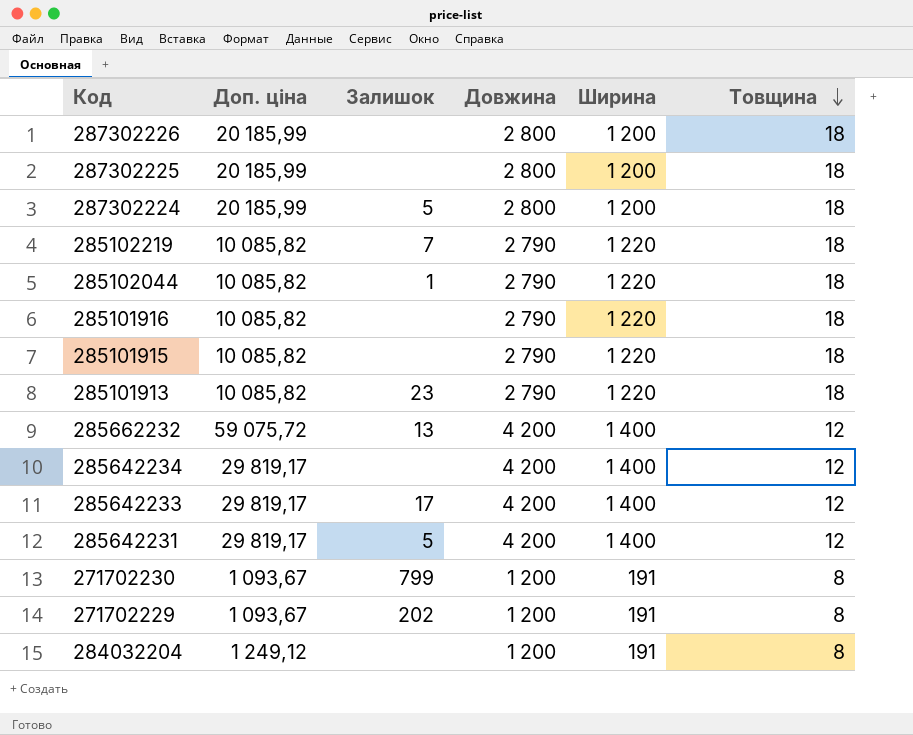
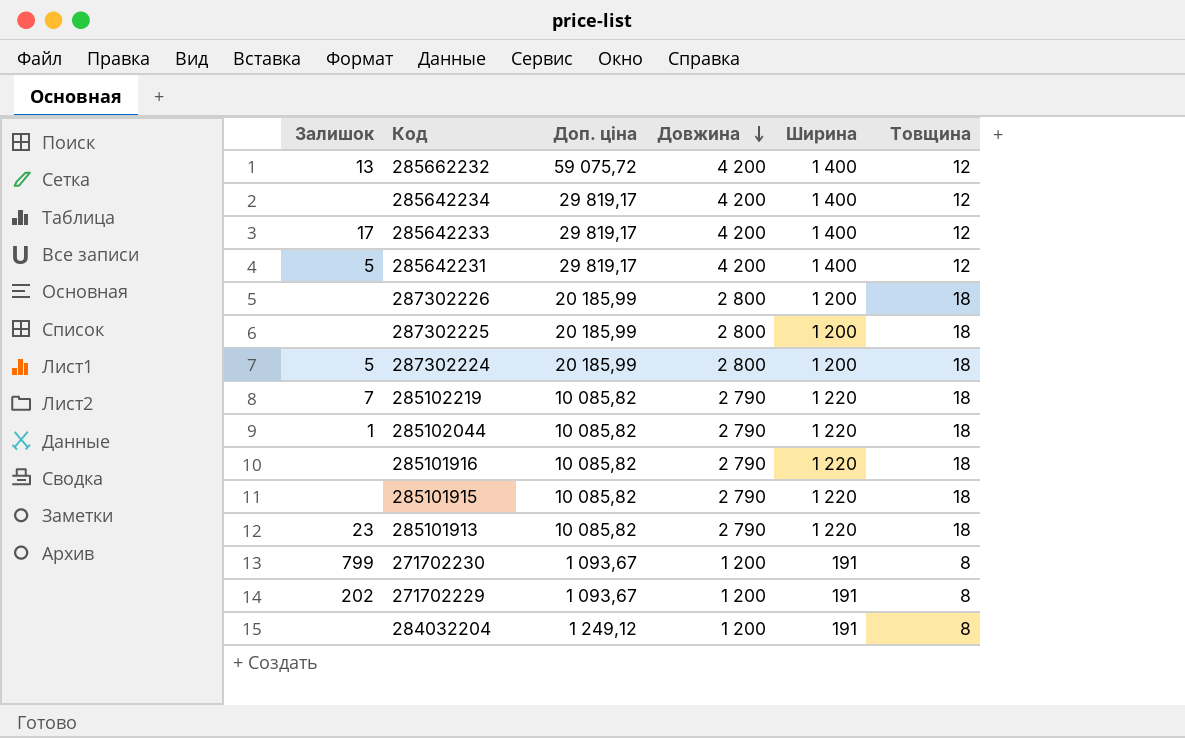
row order: Товщина descending -> Довжина descending
column Залишок | position: 3 -> 1

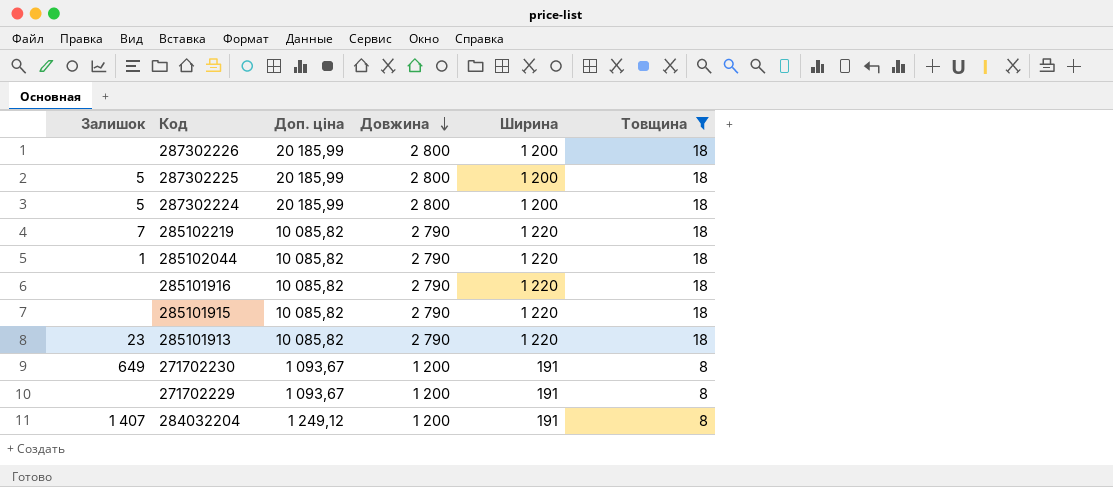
filter: none -> Товщина != 12
287302225 | Залишок: none -> 5
271702230 | Залишок: 799 -> 649
271702229 | Залишок: 202 -> none
284032204 | Залишок: none -> 1 407

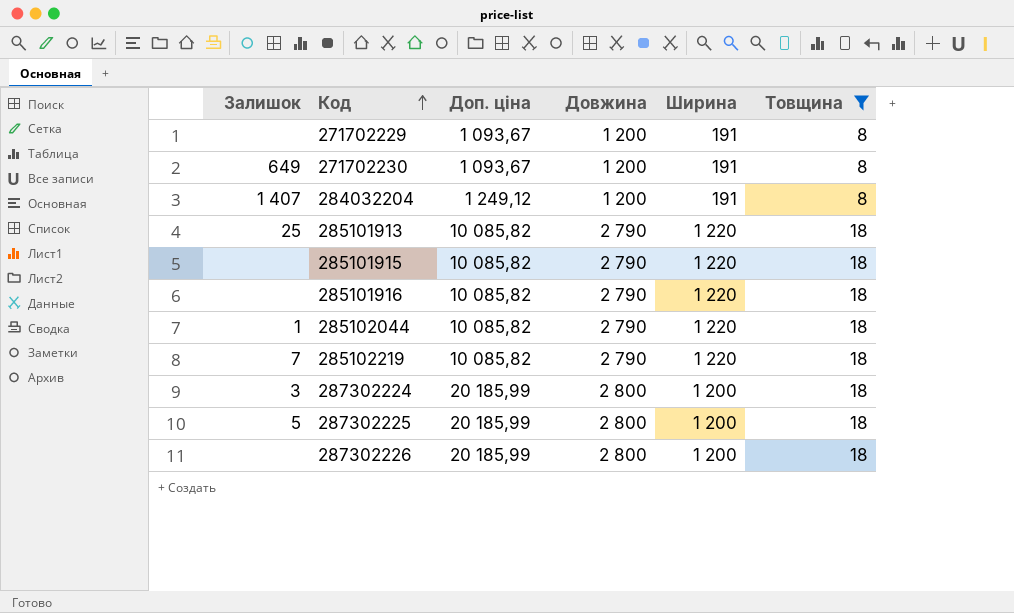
row order: Довжина descending -> Код ascending
285101913 | Залишок: 23 -> 25
287302224 | Залишок: 5 -> 3

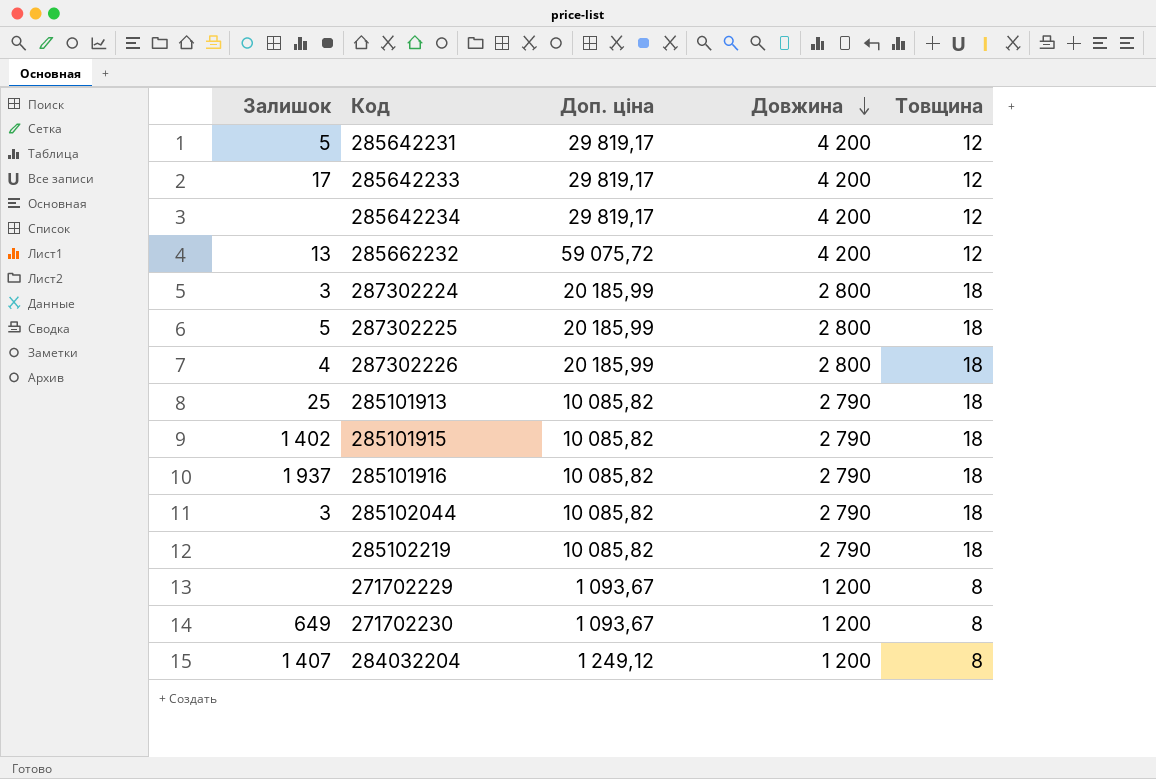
filter: Товщина != 12 -> none
row order: Код ascending -> Довжина descending
column Ширина | position: 5 -> none
287302226 | Залишок: none -> 4
285101915 | Залишок: none -> 1 402
285101916 | Залишок: none -> 1 937
285102044 | Залишок: 1 -> 3
285102219 | Залишок: 7 -> none

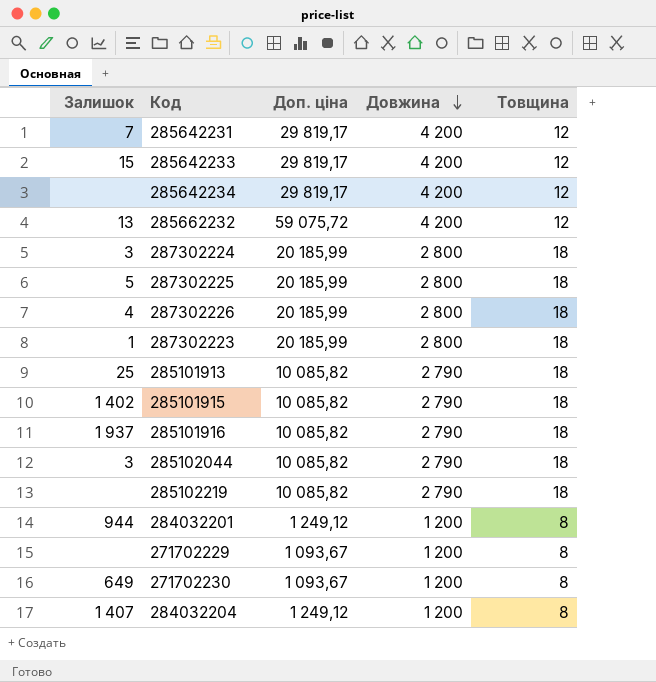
285642231 | Залишок: 5 -> 7
285642233 | Залишок: 17 -> 15
row 287302223: none -> 1 | 20 185,99 | 2 800 | 18
row 284032201: none -> 944 | 1 249,12 | 1 200 | 8

